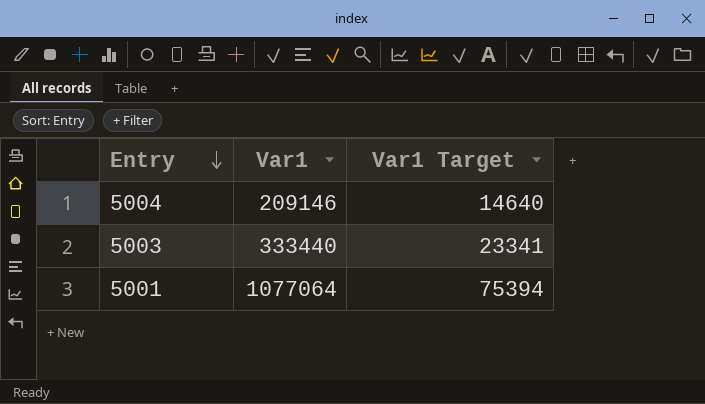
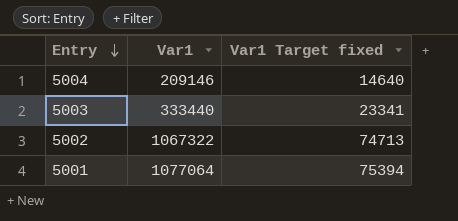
column name: Var1 Target -> Var1 Target fixed
row 5002: none -> 1067322 | 74713

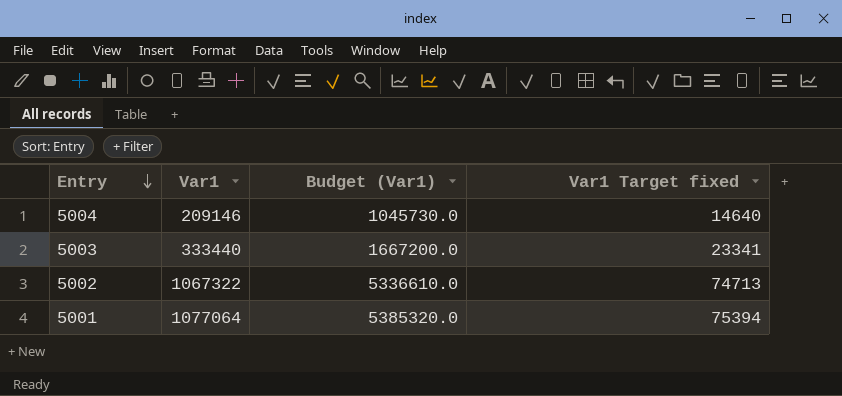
column Budget (Var1) | formula: none -> [Var1] * 5

